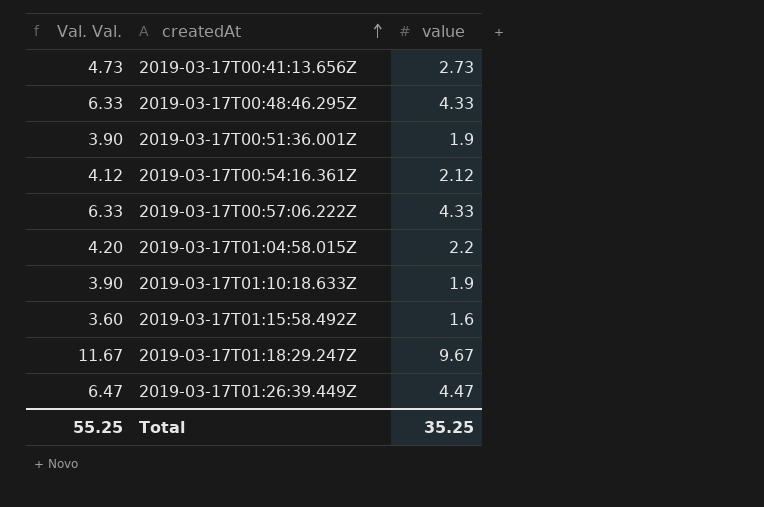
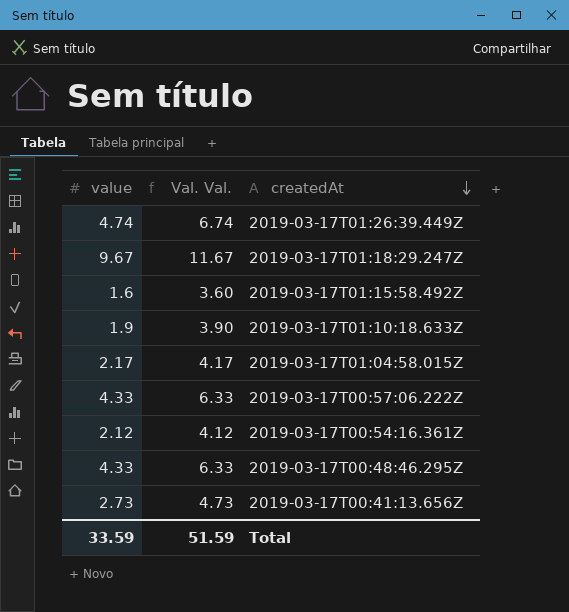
row order: createdAt ascending -> createdAt descending
column value | position: 3 -> 1
row 2019-03-17T00:51:36.001Z: 3.90 | 1.9 -> none
2019-03-17T01:26:39.449Z | value: 4.47 -> 4.74
2019-03-17T01:26:39.449Z | Val. Val.: 6.47 -> 6.74
2019-03-17T01:04:58.015Z | value: 2.2 -> 2.17
2019-03-17T01:04:58.015Z | Val. Val.: 4.20 -> 4.17
Total | value: 35.25 -> 33.59
Total | Val. Val.: 55.25 -> 51.59

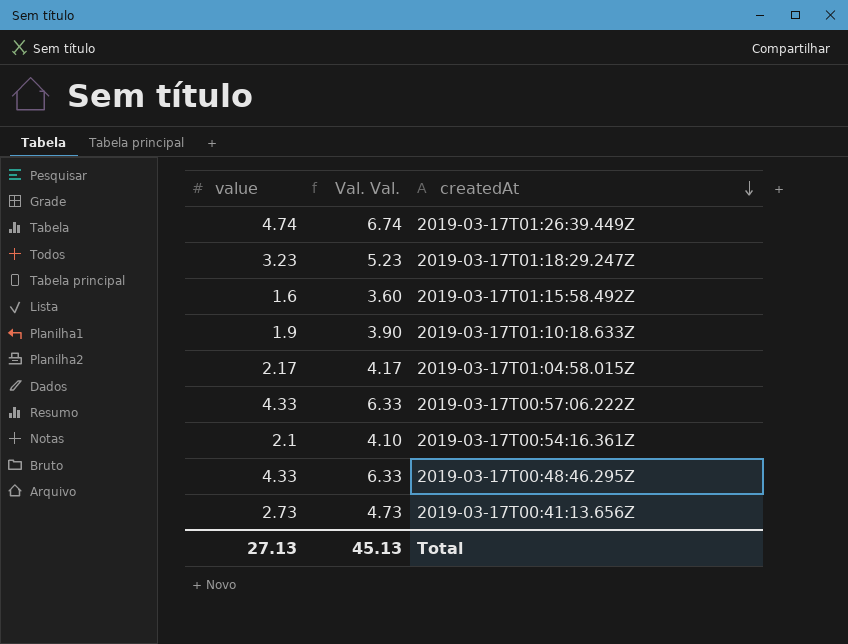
2019-03-17T01:18:29.247Z | value: 9.67 -> 3.23
2019-03-17T01:18:29.247Z | Val. Val.: 11.67 -> 5.23
2019-03-17T00:54:16.361Z | value: 2.12 -> 2.1
2019-03-17T00:54:16.361Z | Val. Val.: 4.12 -> 4.10
Total | value: 33.59 -> 27.13
Total | Val. Val.: 51.59 -> 45.13

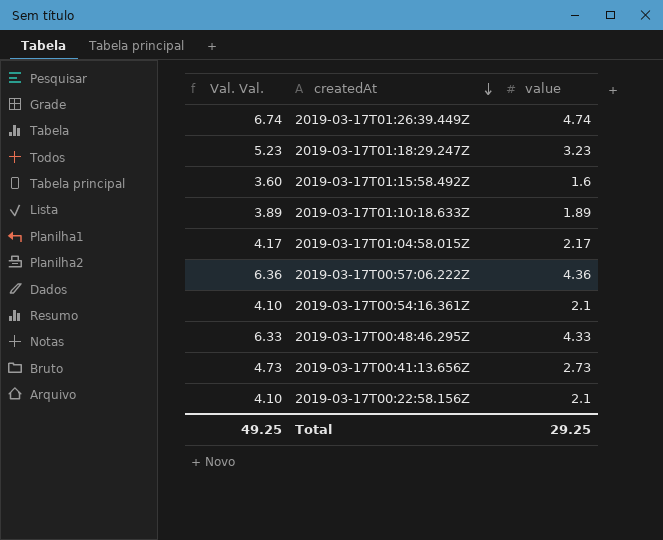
column value | position: 1 -> 3
2019-03-17T01:10:18.633Z | Val. Val.: 3.90 -> 3.89
2019-03-17T01:10:18.633Z | value: 1.9 -> 1.89
2019-03-17T00:57:06.222Z | Val. Val.: 6.33 -> 6.36
2019-03-17T00:57:06.222Z | value: 4.33 -> 4.36
row 2019-03-17T00:22:58.156Z: none -> 4.10 | 2.1
Total | Val. Val.: 45.13 -> 49.25
Total | value: 27.13 -> 29.25

